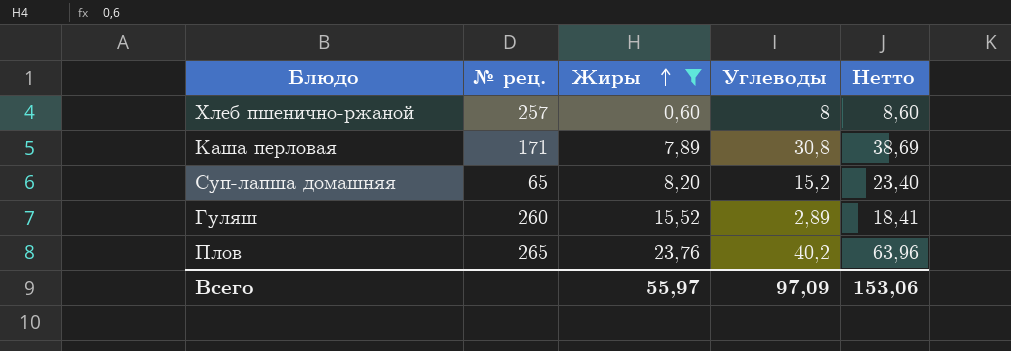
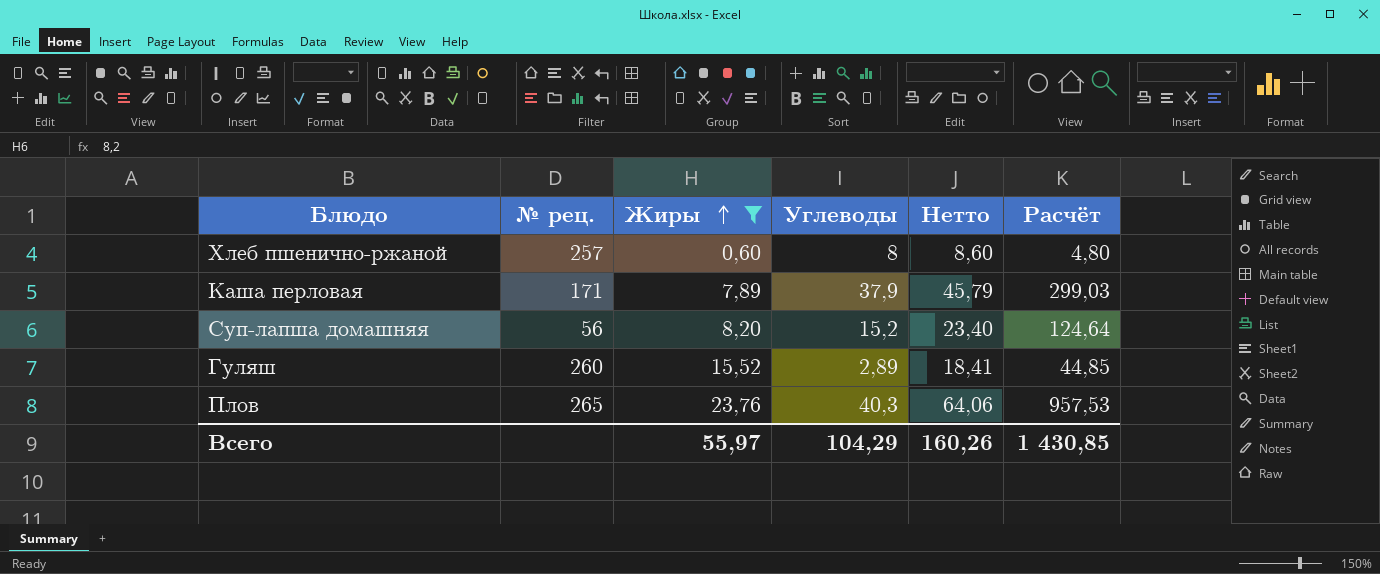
column Расчёт | formula: none -> [Жиры] * [Углеводы]
Каша перловая | Углеводы: 30,8 -> 37,9
Каша перловая | Нетто: 38,69 -> 45,79
Суп-лапша домашняя | № рец.: 65 -> 56
Плов | Углеводы: 40,2 -> 40,3
Плов | Нетто: 63,96 -> 64,06
Всего | Углеводы: 97,09 -> 104,29
Всего | Нетто: 153,06 -> 160,26

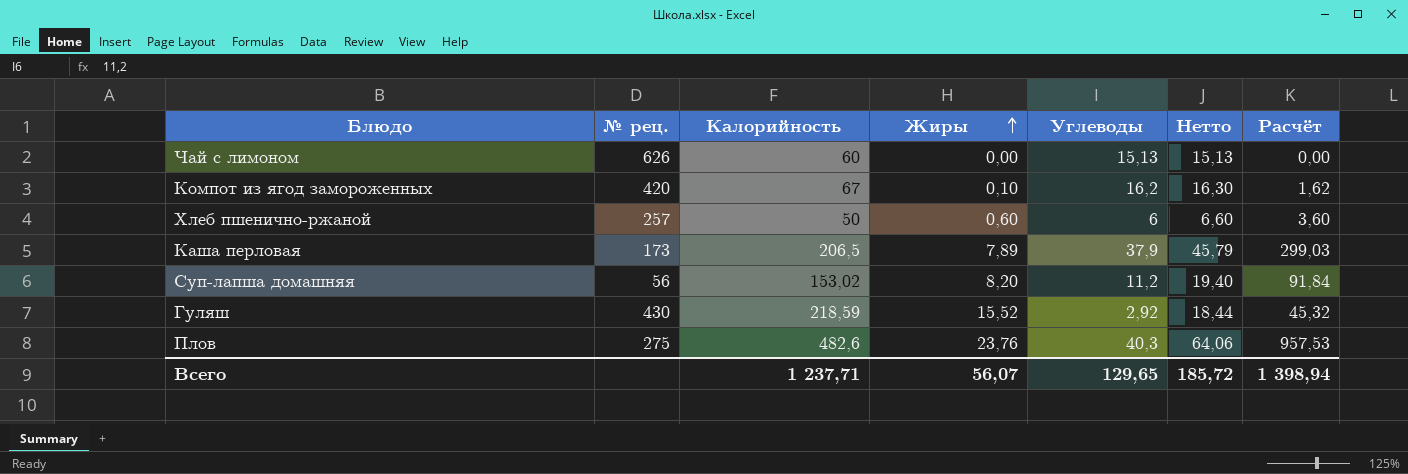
filter: Жиры >= 0,60 -> none
column Калорийность | position: none -> 3
Хлеб пшенично-ржаной | Углеводы: 8 -> 6
Хлеб пшенично-ржаной | Нетто: 8,60 -> 6,60
Хлеб пшенично-ржаной | Расчёт: 4,80 -> 3,60
Каша перловая | № рец.: 171 -> 173
Суп-лапша домашняя | Углеводы: 15,2 -> 11,2
Суп-лапша домашняя | Нетто: 23,40 -> 19,40
Суп-лапша домашняя | Расчёт: 124,64 -> 91,84
Гуляш | № рец.: 260 -> 430
Гуляш | Углеводы: 2,89 -> 2,92
Гуляш | Нетто: 18,41 -> 18,44
Гуляш | Расчёт: 44,85 -> 45,32
Плов | № рец.: 265 -> 275
Всего | Жиры: 55,97 -> 56,07
Всего | Углеводы: 104,29 -> 129,65
Всего | Нетто: 160,26 -> 185,72
Всего | Расчёт: 1 430,85 -> 1 398,94

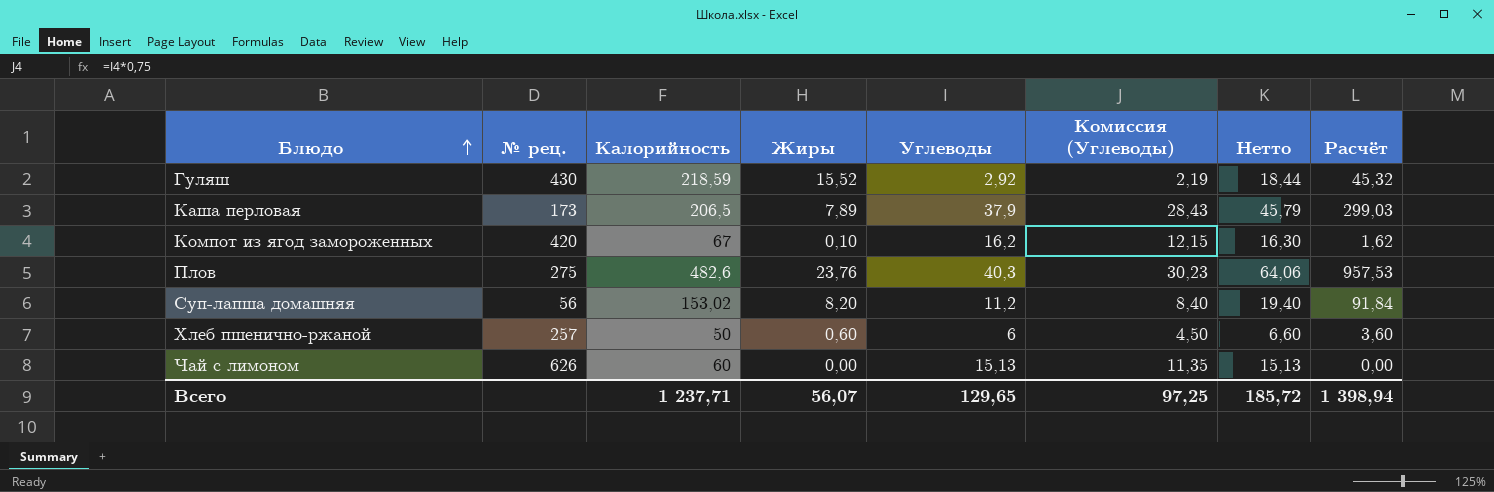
row order: Жиры ascending -> Блюдо ascending
column Комиссия (Углеводы) | formula: none -> [Углеводы] * 0,75

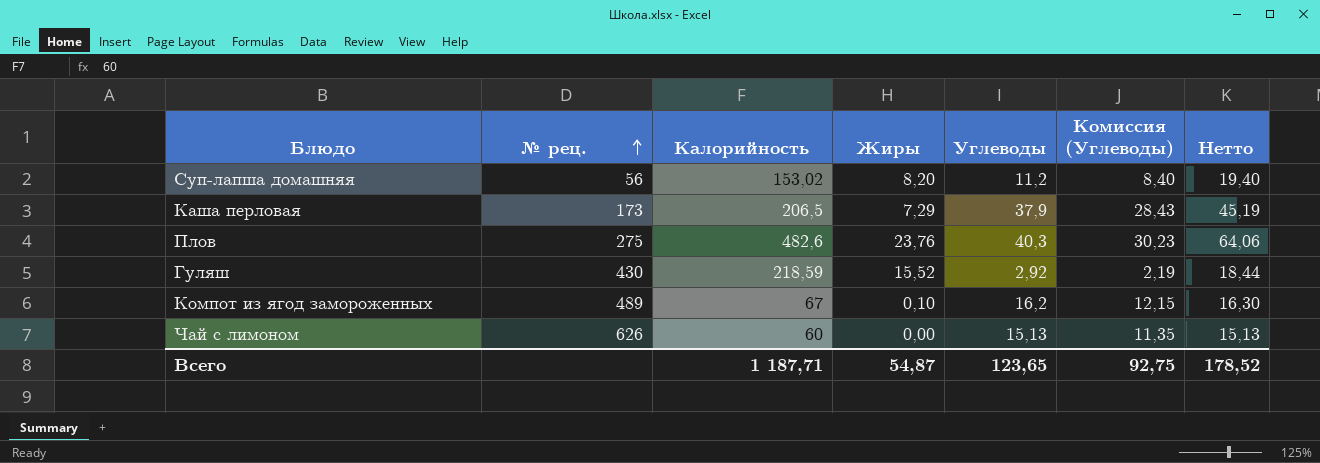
row order: Блюдо ascending -> № рец. ascending
column Расчёт | formula: [Жиры] * [Углеводы] -> none
row Хлеб пшенично-ржаной: 257 | 50 | 0,60 | 6 | 4,50 | 6,60 | 3,60 -> none
Каша перловая | Жиры: 7,89 -> 7,29
Каша перловая | Нетто: 45,79 -> 45,19
Компот из ягод замороженных | № рец.: 420 -> 489
Всего | Калорийность: 1 237,71 -> 1 187,71
Всего | Жиры: 56,07 -> 54,87
Всего | Углеводы: 129,65 -> 123,65
Всего | Комиссия (Углеводы): 97,25 -> 92,75
Всего | Нетто: 185,72 -> 178,52

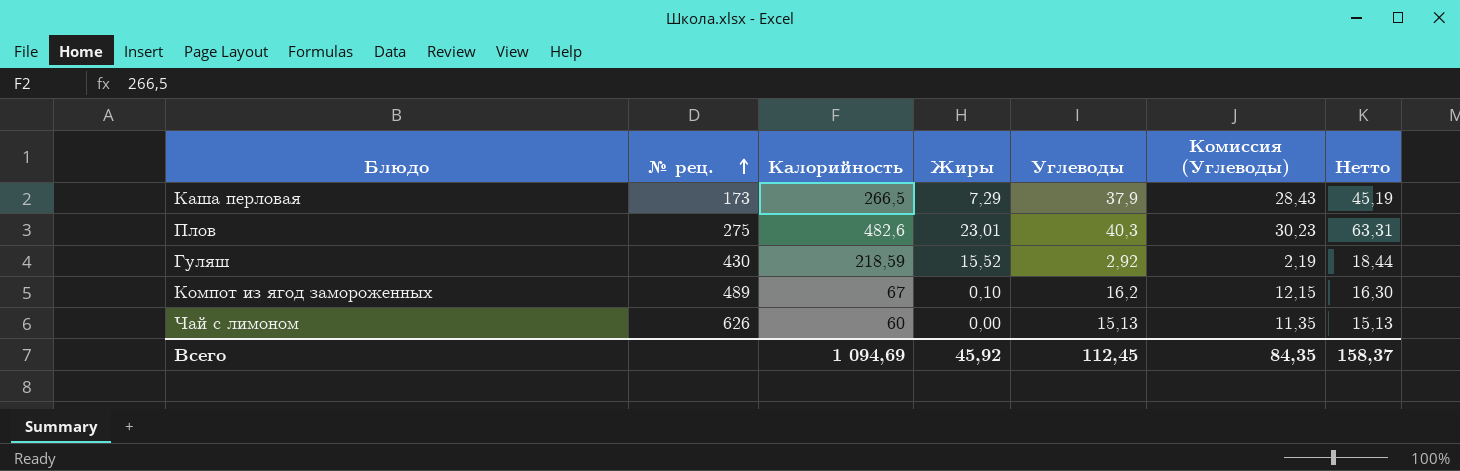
row Суп-лапша домашняя: 56 | 153,02 | 8,20 | 11,2 | 8,40 | 19,40 -> none
Каша перловая | Калорийность: 206,5 -> 266,5
Плов | Жиры: 23,76 -> 23,01
Плов | Нетто: 64,06 -> 63,31
Всего | Калорийность: 1 187,71 -> 1 094,69
Всего | Жиры: 54,87 -> 45,92
Всего | Углеводы: 123,65 -> 112,45
Всего | Комиссия (Углеводы): 92,75 -> 84,35
Всего | Нетто: 178,52 -> 158,37

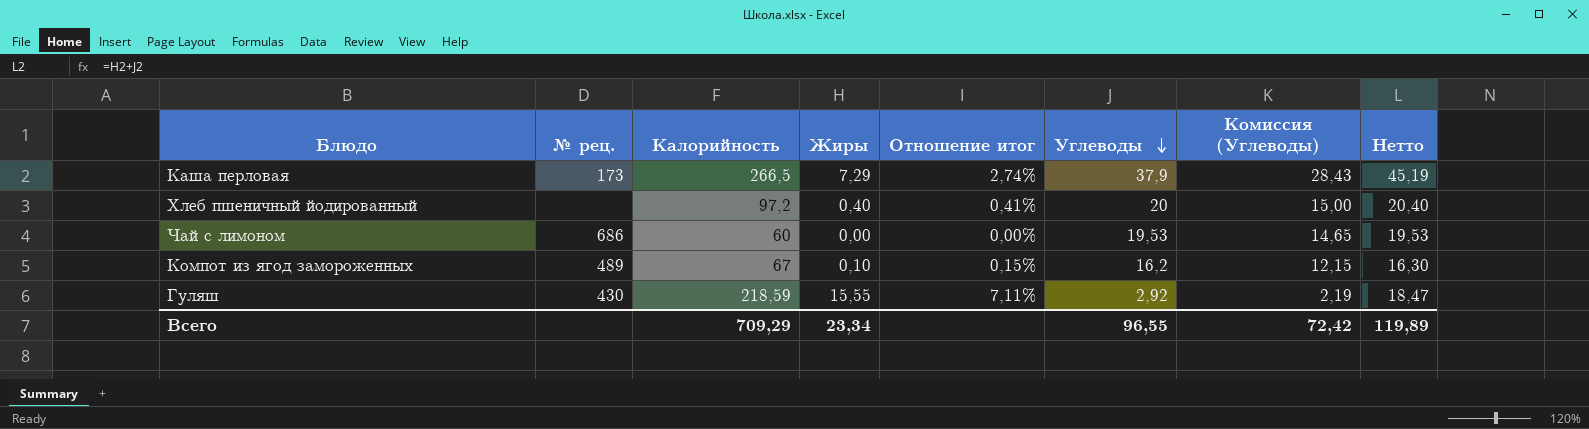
row order: № рец. ascending -> Углеводы descending
column Отношение итог | formula: none -> [Жиры] / [Калорийность]
row Плов: 275 | 482,6 | 23,01 | 40,3 | 30,23 | 63,31 -> none
row Хлеб пшеничный йодированный: none -> none | 97,2 | 0,40 | 0,41% | 20 | 15,00 | 20,40
Чай с лимоном | № рец.: 626 -> 686
Чай с лимоном | Углеводы: 15,13 -> 19,53
Чай с лимоном | Комиссия (Углеводы): 11,35 -> 14,65
Чай с лимоном | Нетто: 15,13 -> 19,53
Гуляш | Жиры: 15,52 -> 15,55
Гуляш | Нетто: 18,44 -> 18,47
Всего | Калорийность: 1 094,69 -> 709,29
Всего | Жиры: 45,92 -> 23,34
Всего | Углеводы: 112,45 -> 96,55
Всего | Комиссия (Углеводы): 84,35 -> 72,42
Всего | Нетто: 158,37 -> 119,89

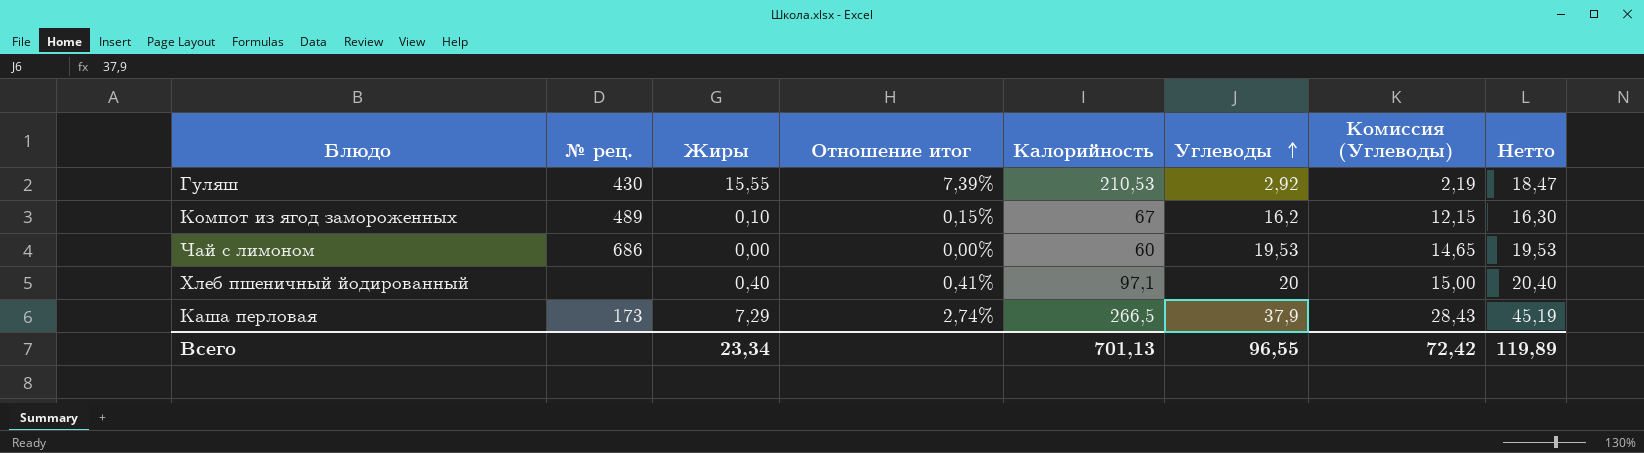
row order: Углеводы descending -> Углеводы ascending
column Калорийность | position: 3 -> 5
Гуляш | Отношение итог: 7,11% -> 7,39%
Гуляш | Калорийность: 218,59 -> 210,53
Хлеб пшеничный йодированный | Калорийность: 97,2 -> 97,1
Всего | Калорийность: 709,29 -> 701,13

